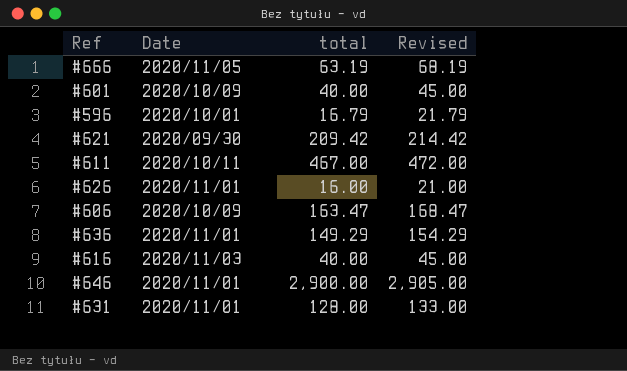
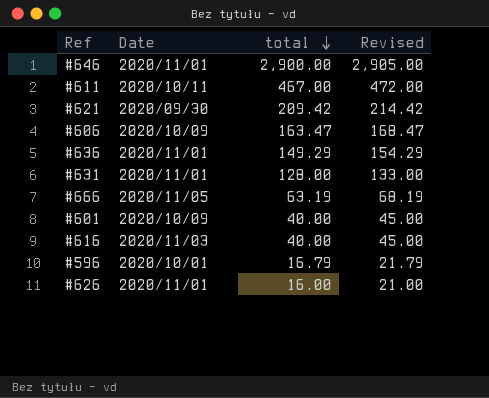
row order: none -> total descending

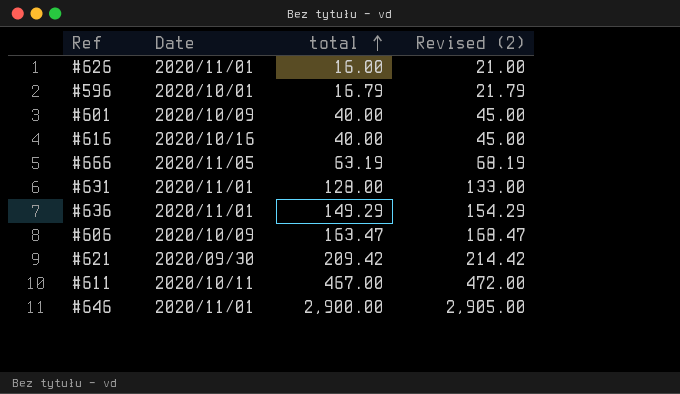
row order: total descending -> total ascending
column name: Revised -> Revised (2)
#616 | Date: 2020/11/03 -> 2020/10/16

